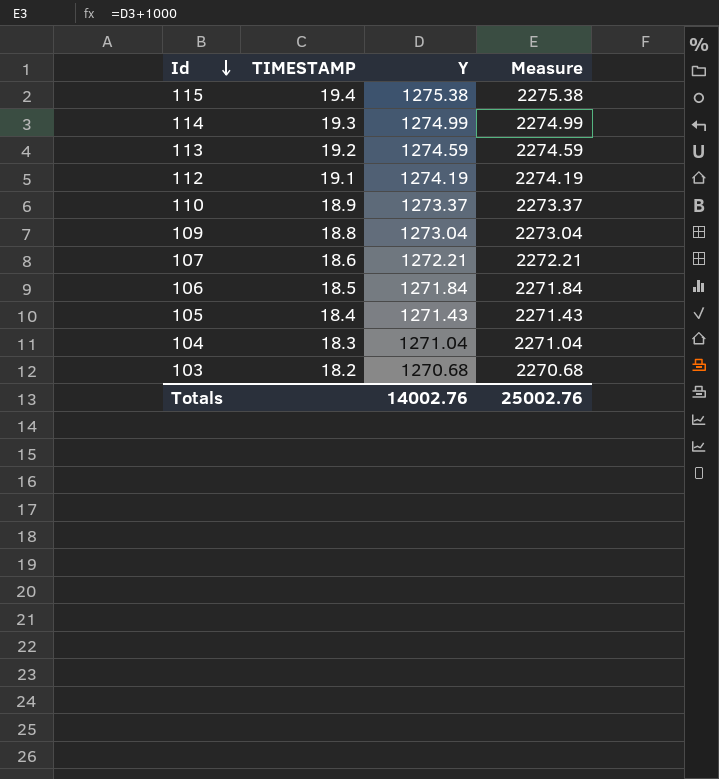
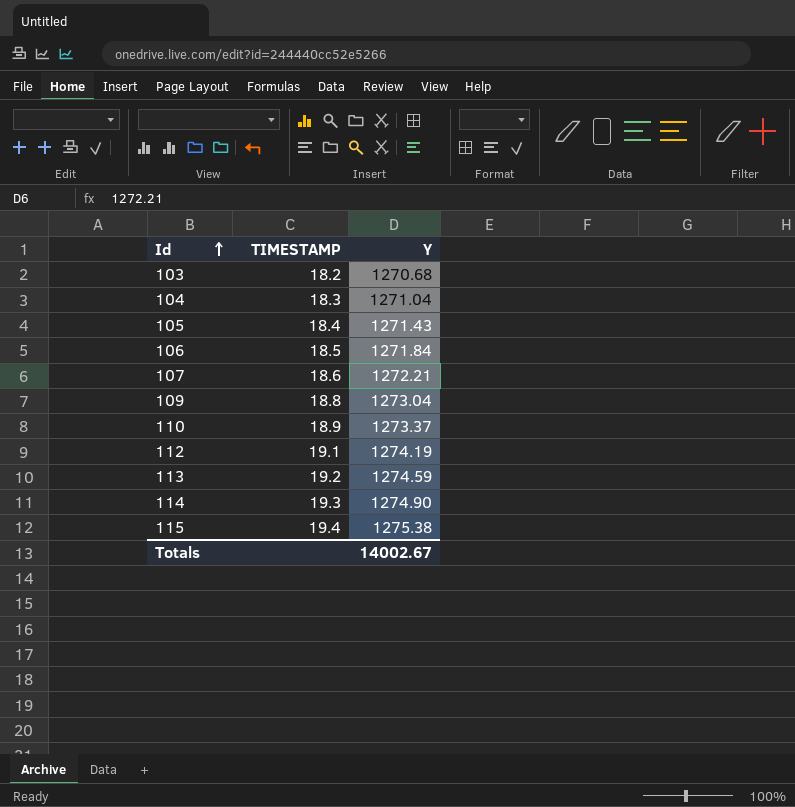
row order: Id descending -> Id ascending
column Measure | formula: [Y] + 1000 -> none
114 | Y: 1274.99 -> 1274.90
Totals | Y: 14002.76 -> 14002.67

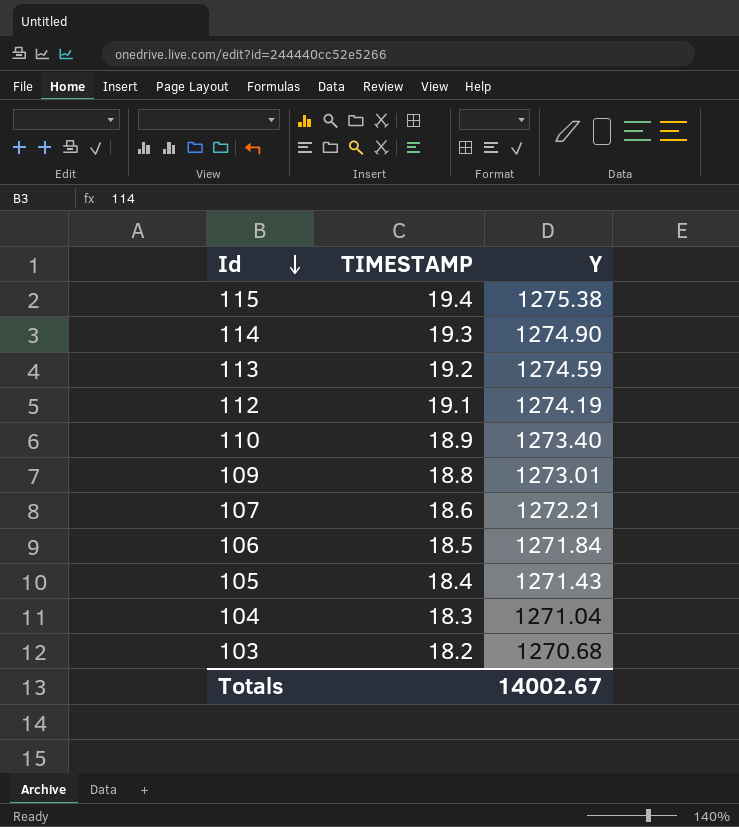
row order: Id ascending -> Id descending
110 | Y: 1273.37 -> 1273.40
109 | Y: 1273.04 -> 1273.01

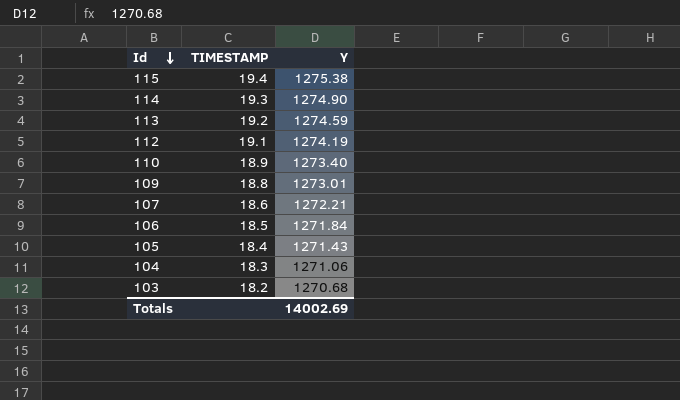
104 | Y: 1271.04 -> 1271.06
Totals | Y: 14002.67 -> 14002.69

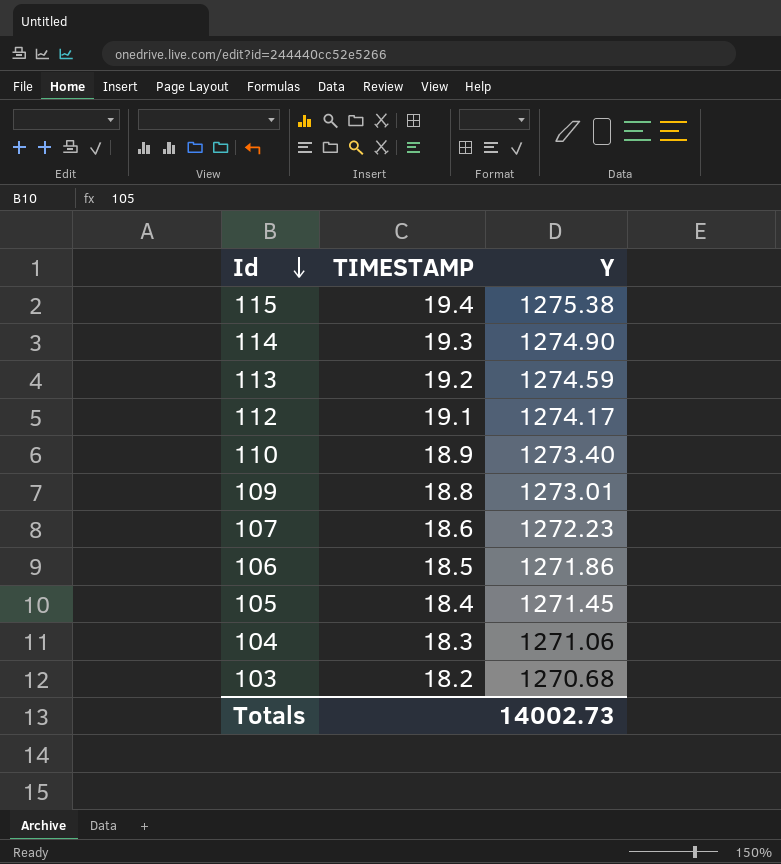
112 | Y: 1274.19 -> 1274.17
107 | Y: 1272.21 -> 1272.23
106 | Y: 1271.84 -> 1271.86
105 | Y: 1271.43 -> 1271.45
Totals | Y: 14002.69 -> 14002.73

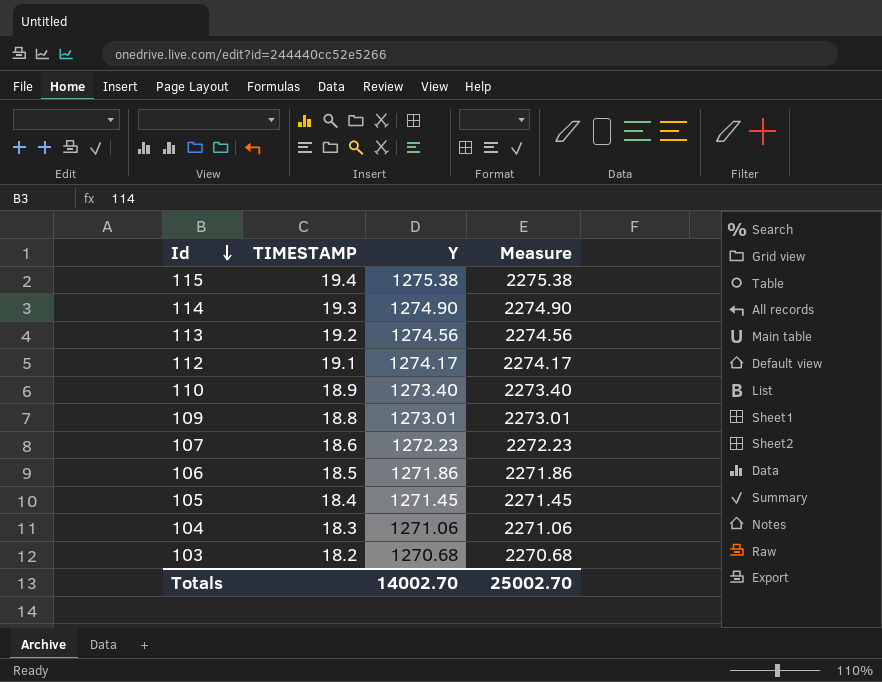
column Measure | formula: none -> [Y] + 1000
113 | Y: 1274.59 -> 1274.56
Totals | Y: 14002.73 -> 14002.70

